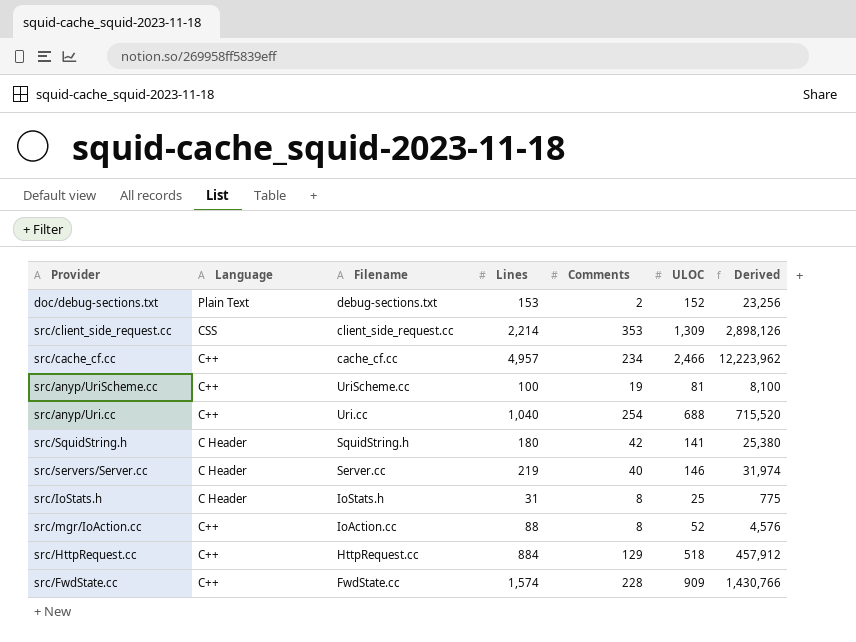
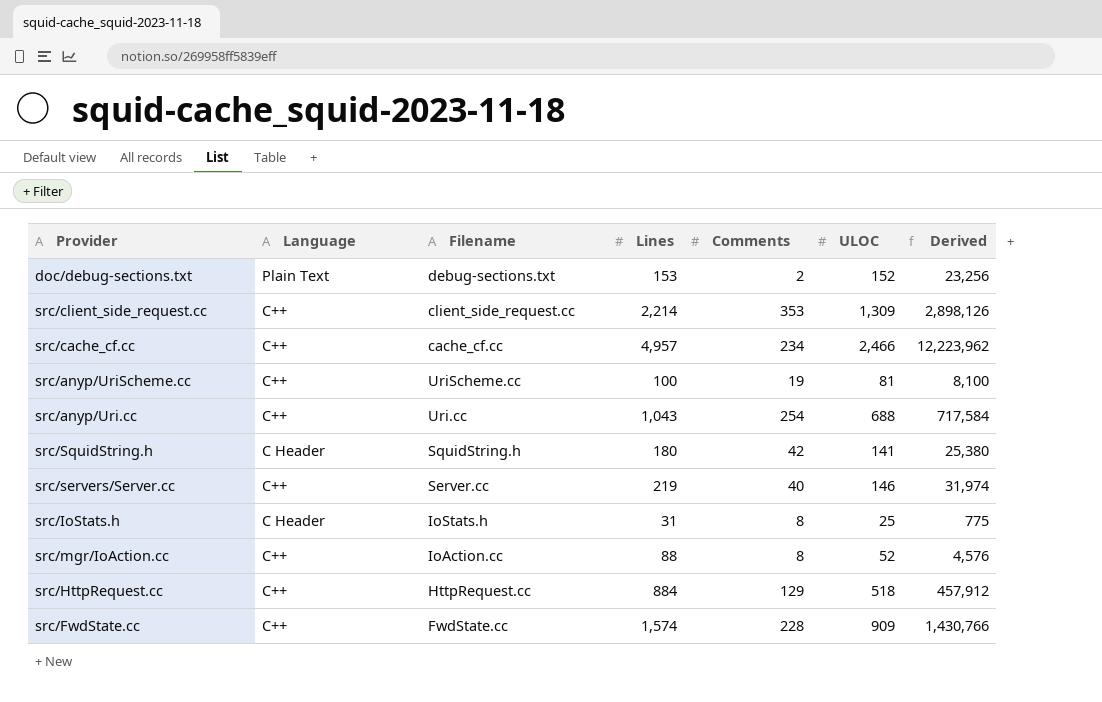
src/client_side_request.cc | Language: CSS -> C++
src/anyp/Uri.cc | Lines: 1,040 -> 1,043
src/anyp/Uri.cc | Derived: 715,520 -> 717,584
src/servers/Server.cc | Language: C Header -> C++

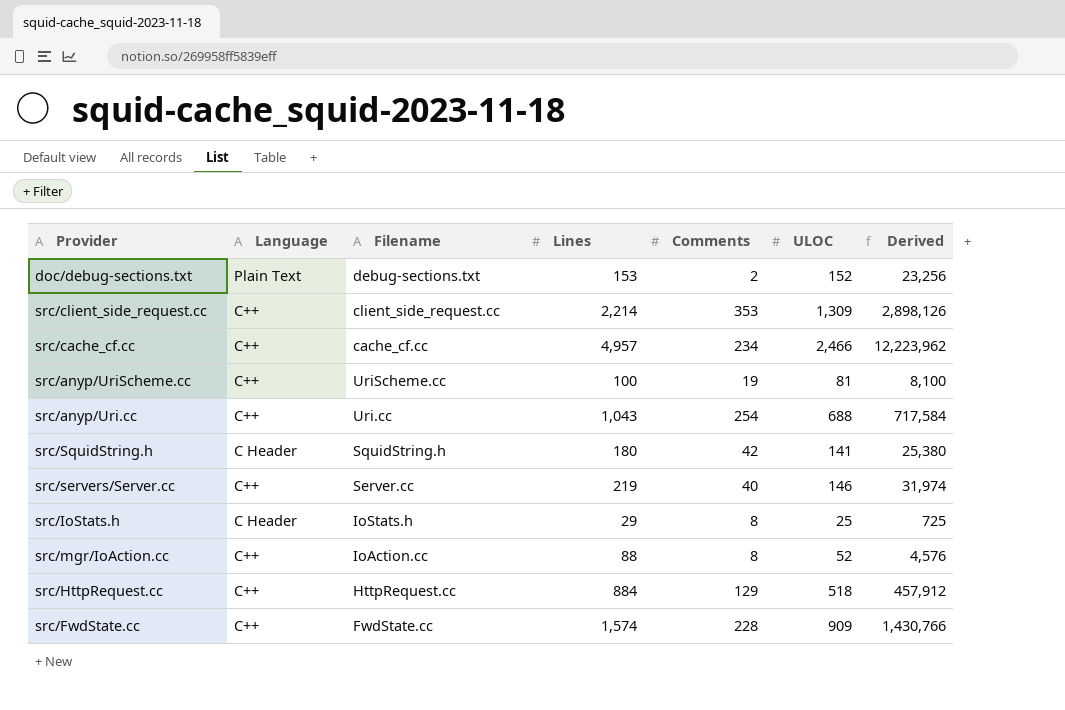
src/IoStats.h | Lines: 31 -> 29
src/IoStats.h | Derived: 775 -> 725

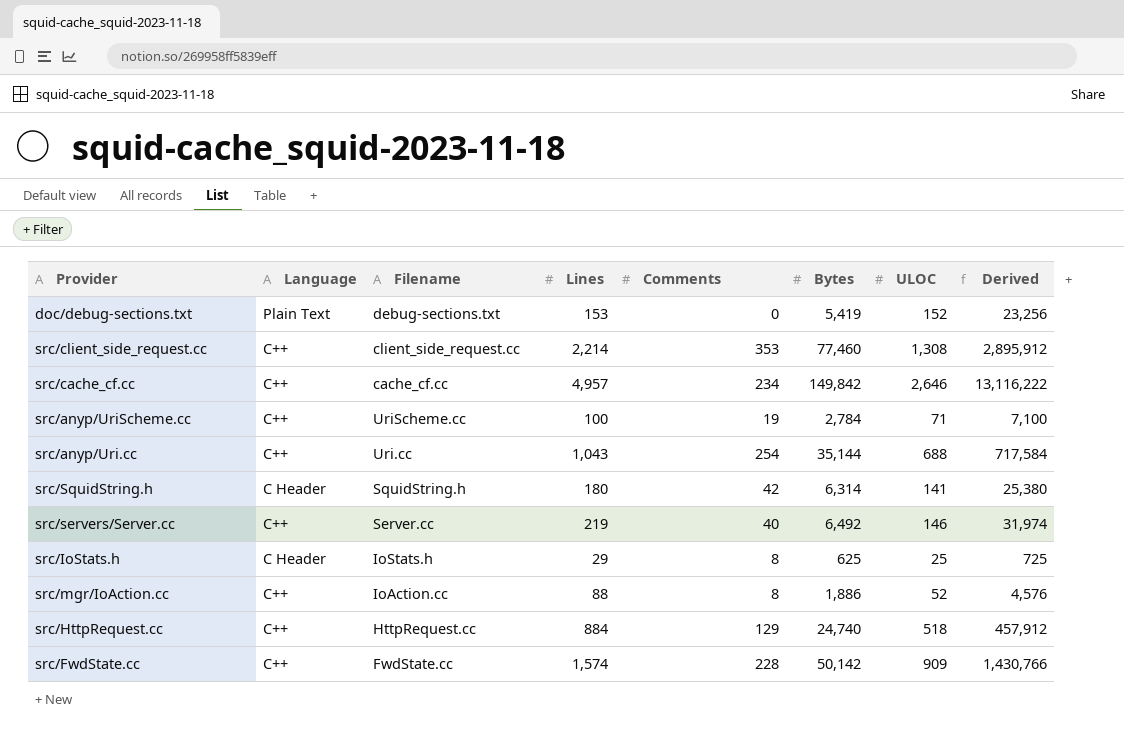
column Bytes | position: none -> 6
doc/debug-sections.txt | Comments: 2 -> 0
src/client_side_request.cc | ULOC: 1,309 -> 1,308
src/client_side_request.cc | Derived: 2,898,126 -> 2,895,912
src/cache_cf.cc | ULOC: 2,466 -> 2,646
src/cache_cf.cc | Derived: 12,223,962 -> 13,116,222
src/anyp/UriScheme.cc | ULOC: 81 -> 71
src/anyp/UriScheme.cc | Derived: 8,100 -> 7,100

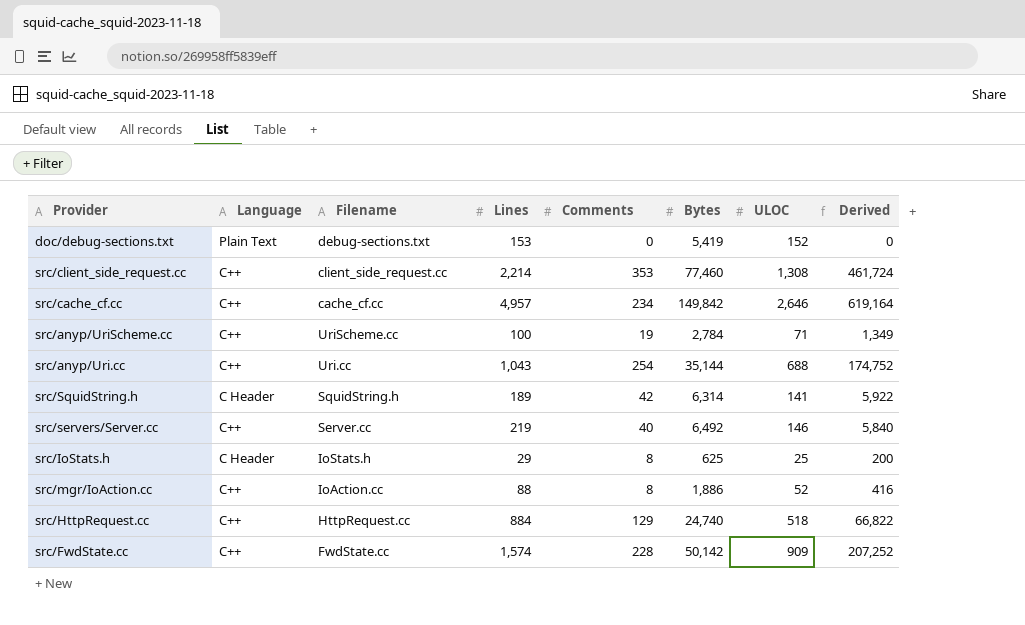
column Derived | formula: [Lines] * [ULOC] -> [Comments] * [ULOC]
src/SquidString.h | Lines: 180 -> 189

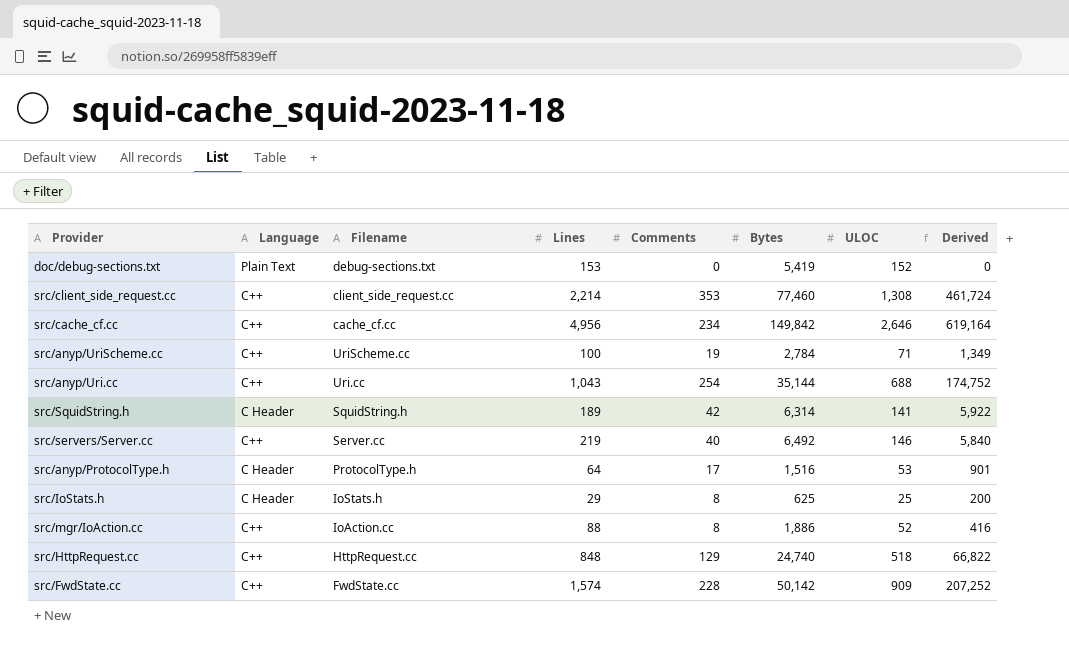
src/cache_cf.cc | Lines: 4,957 -> 4,956
row src/anyp/ProtocolType.h: none -> C Header | ProtocolType.h | 64 | 17 | 1,516 | 53 | 901
src/HttpRequest.cc | Lines: 884 -> 848

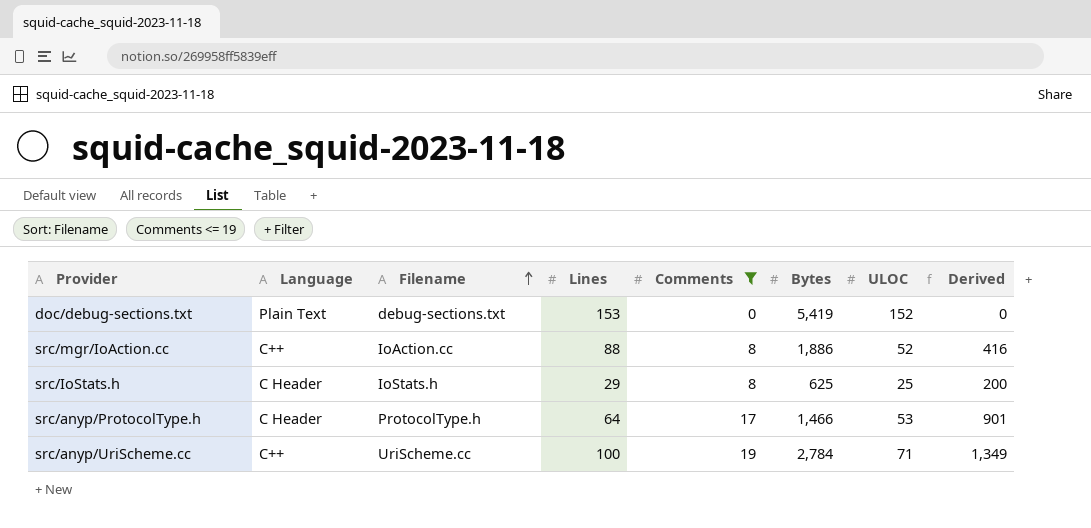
filter: none -> Comments <= 19
row order: none -> Filename ascending
src/anyp/ProtocolType.h | Bytes: 1,516 -> 1,466

